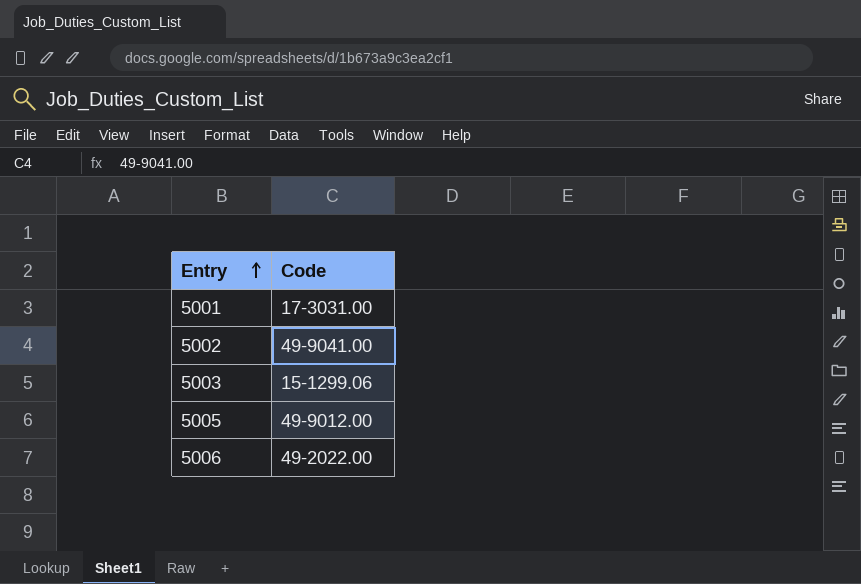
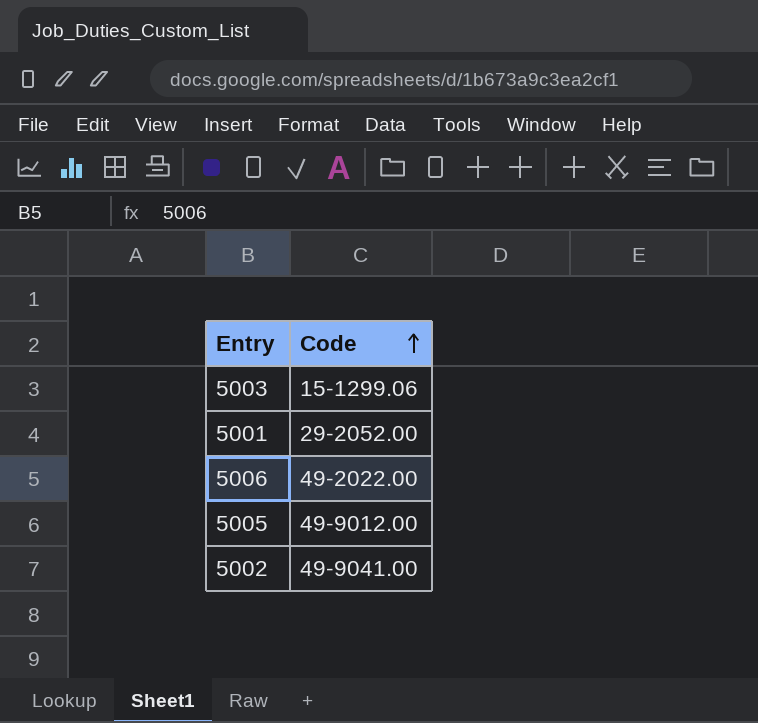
row order: Entry ascending -> Code ascending
5001 | Code: 17-3031.00 -> 29-2052.00

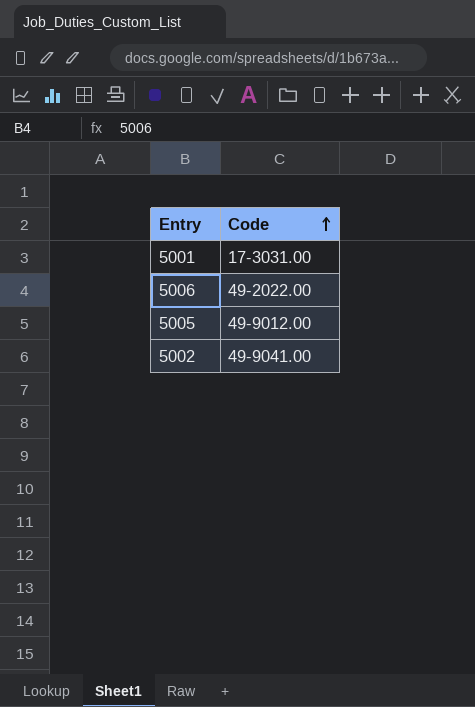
row 5003: 15-1299.06 -> none
5001 | Code: 29-2052.00 -> 17-3031.00

